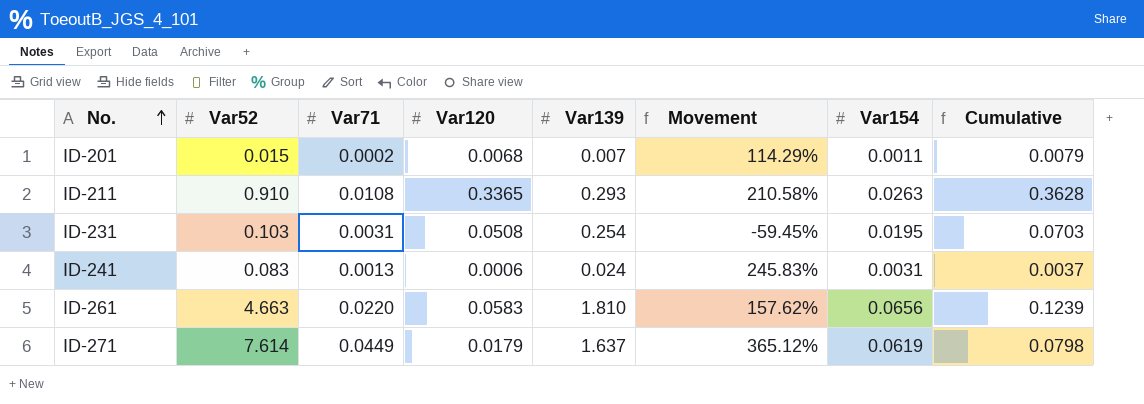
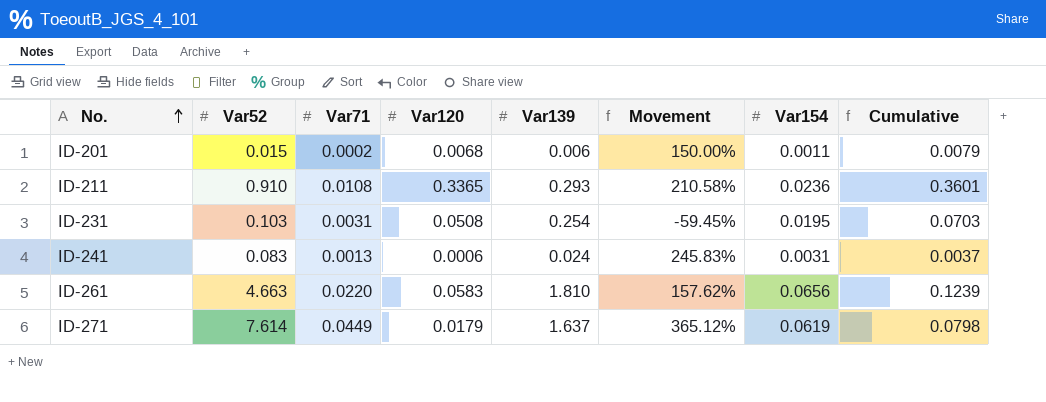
ID-201 | Var139: 0.007 -> 0.006
ID-201 | Movement: 114.29% -> 150.00%
ID-211 | Var154: 0.0263 -> 0.0236
ID-211 | Cumulative: 0.3628 -> 0.3601

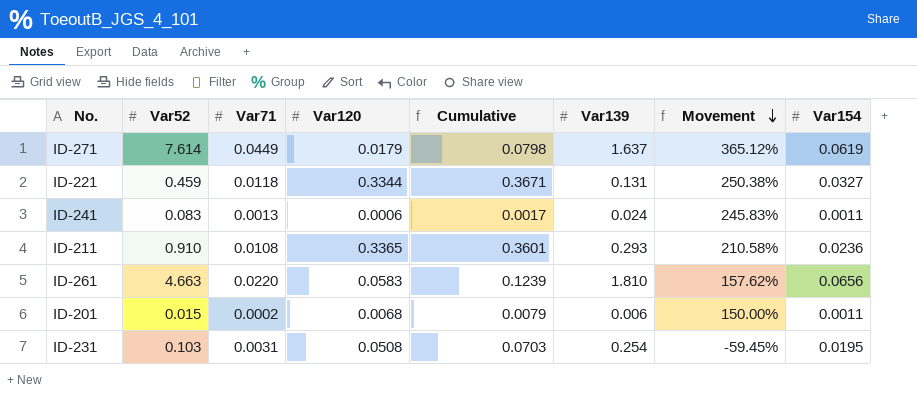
row order: No. ascending -> Movement descending
column Cumulative | position: 8 -> 5
row ID-221: none -> 0.459 | 0.0118 | 0.3344 | 0.3671 | 0.131 | 250.38% | 0.0327
ID-241 | Cumulative: 0.0037 -> 0.0017
ID-241 | Var154: 0.0031 -> 0.0011

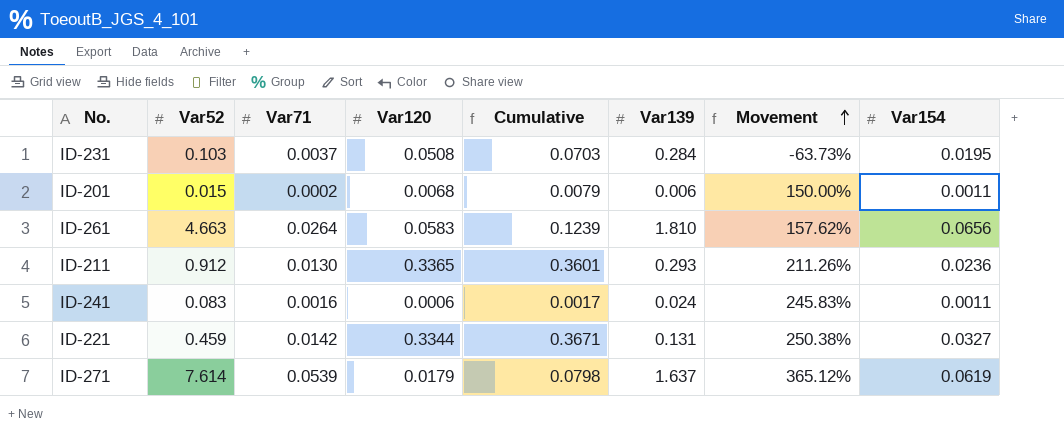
row order: Movement descending -> Movement ascending
ID-231 | Var71: 0.0031 -> 0.0037
ID-231 | Var139: 0.254 -> 0.284
ID-231 | Movement: -59.45% -> -63.73%
ID-261 | Var71: 0.0220 -> 0.0264
ID-211 | Var52: 0.910 -> 0.912
ID-211 | Var71: 0.0108 -> 0.0130
ID-211 | Movement: 210.58% -> 211.26%
ID-241 | Var71: 0.0013 -> 0.0016
ID-221 | Var71: 0.0118 -> 0.0142
ID-271 | Var71: 0.0449 -> 0.0539

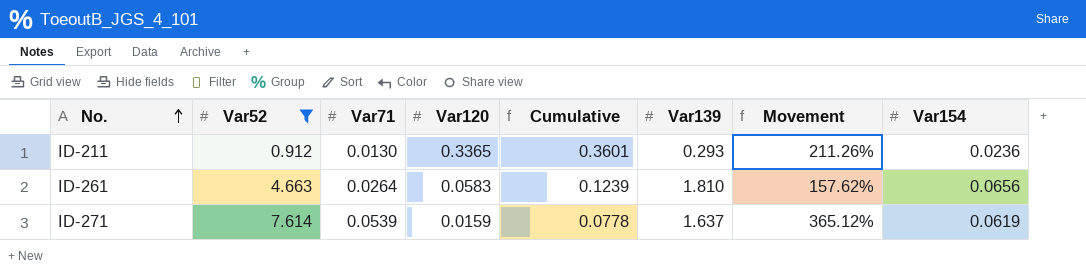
filter: none -> Var52 >= 0.912
row order: Movement ascending -> No. ascending
ID-271 | Var120: 0.0179 -> 0.0159
ID-271 | Cumulative: 0.0798 -> 0.0778

